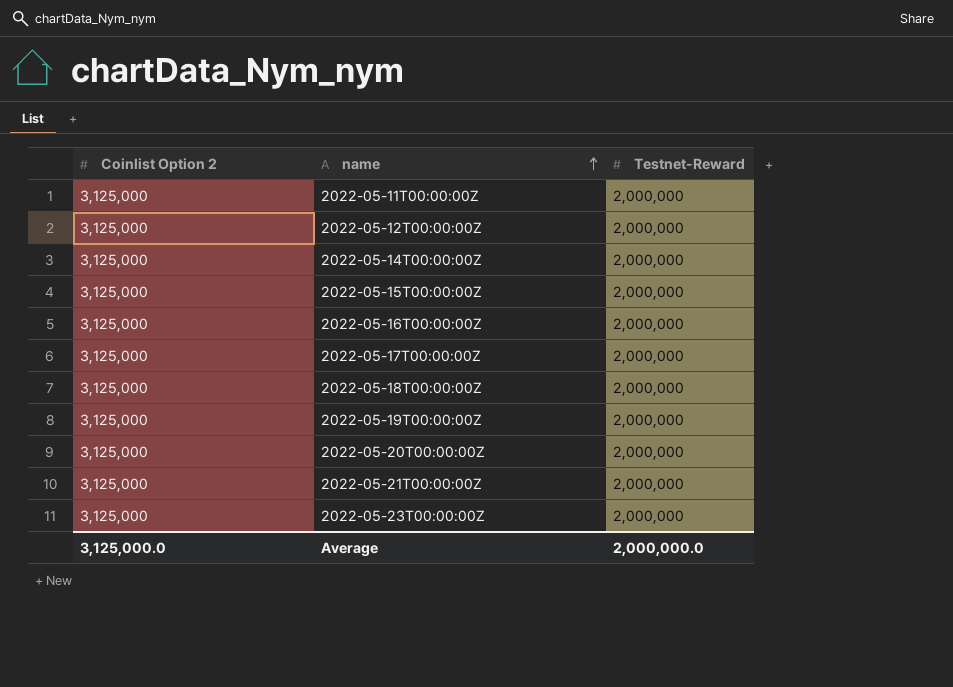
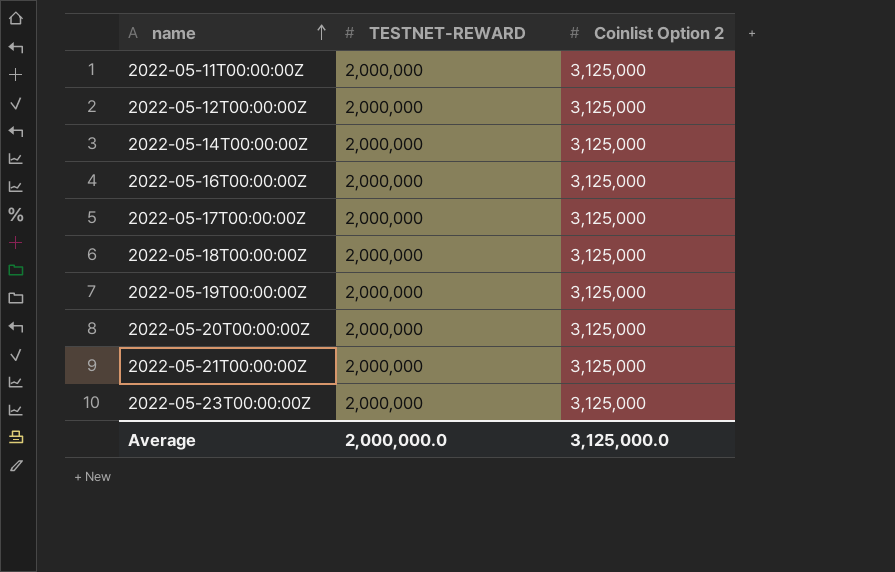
column name: Testnet-Reward -> TESTNET-REWARD
column Coinlist Option 2 | position: 1 -> 3
row 2022-05-15T00:00:00Z: 3,125,000 | 2,000,000 -> none

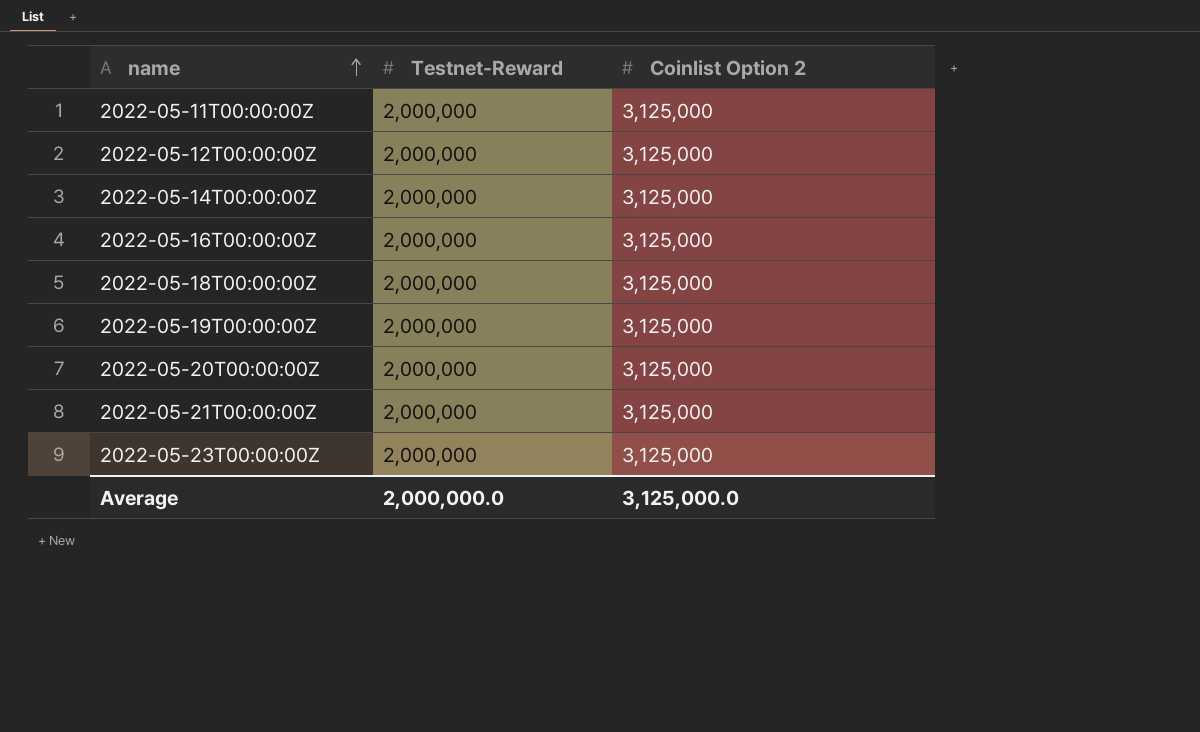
column name: TESTNET-REWARD -> Testnet-Reward
row 2022-05-17T00:00:00Z: 2,000,000 | 3,125,000 -> none

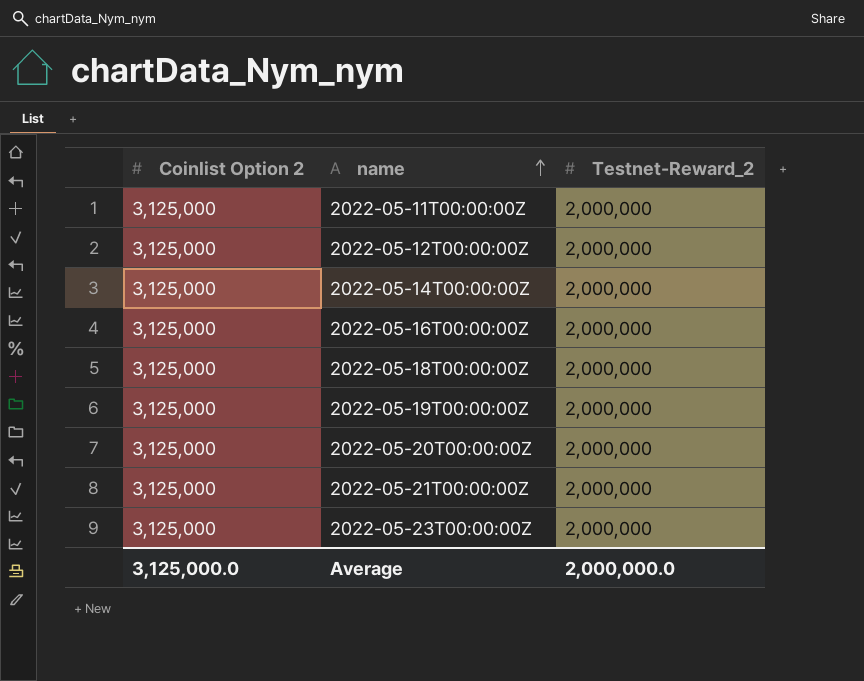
column Coinlist Option 2 | position: 3 -> 1
column name: Testnet-Reward -> Testnet-Reward_2

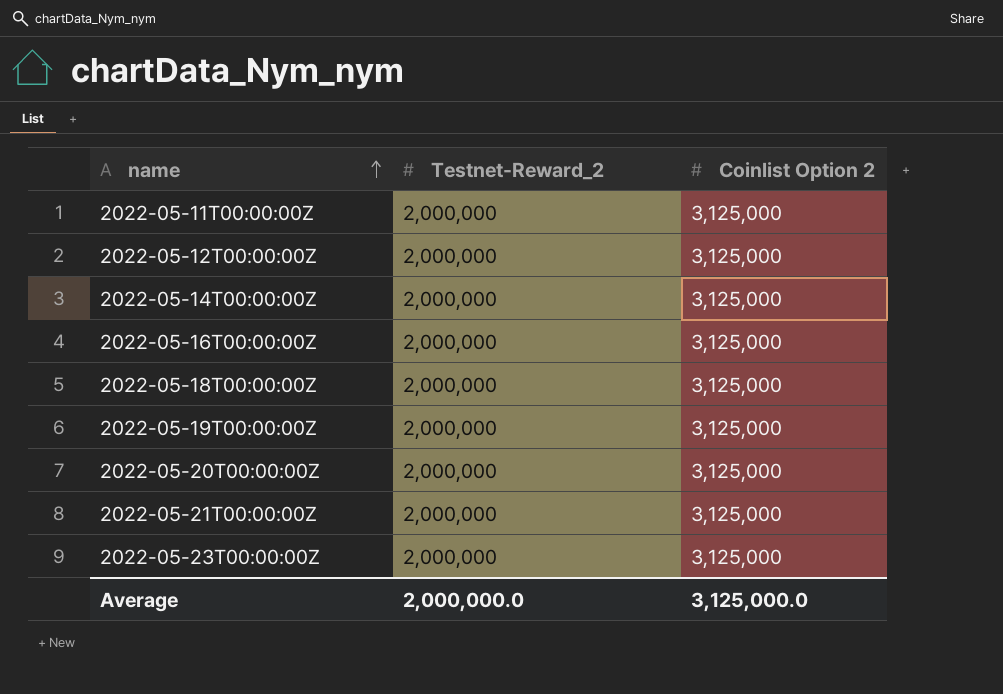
column Coinlist Option 2 | position: 1 -> 3

